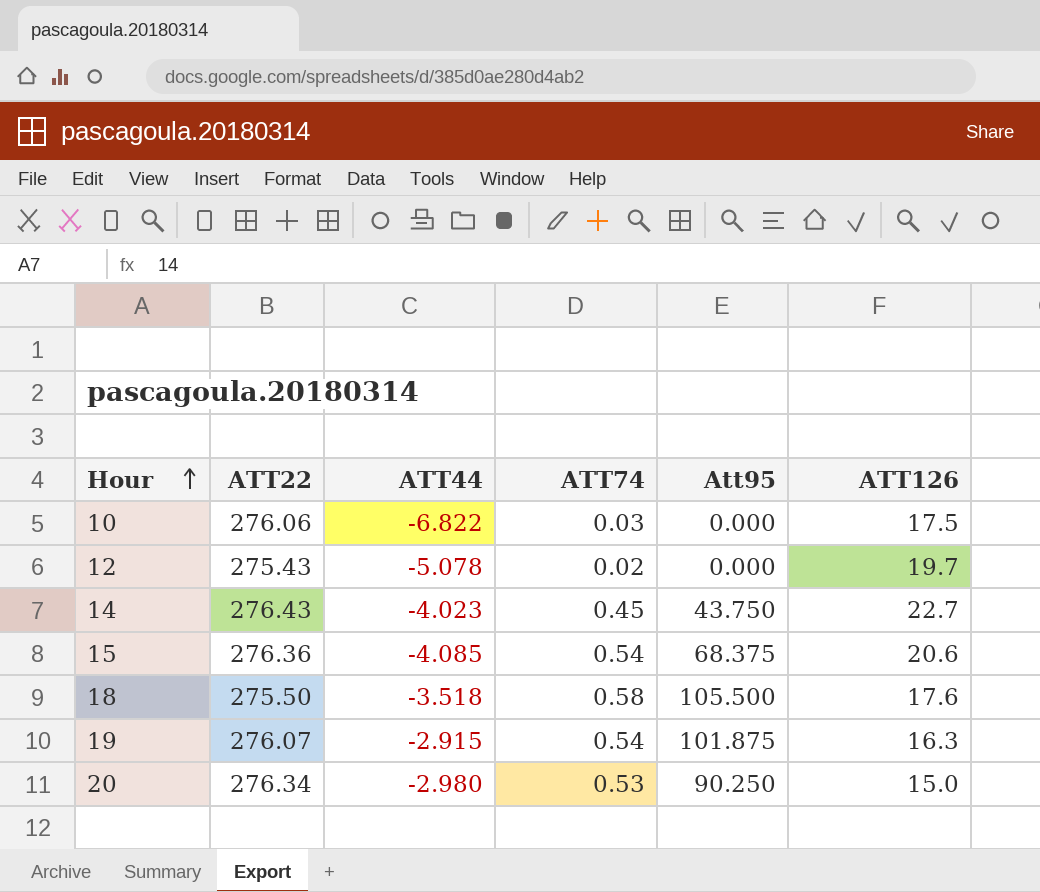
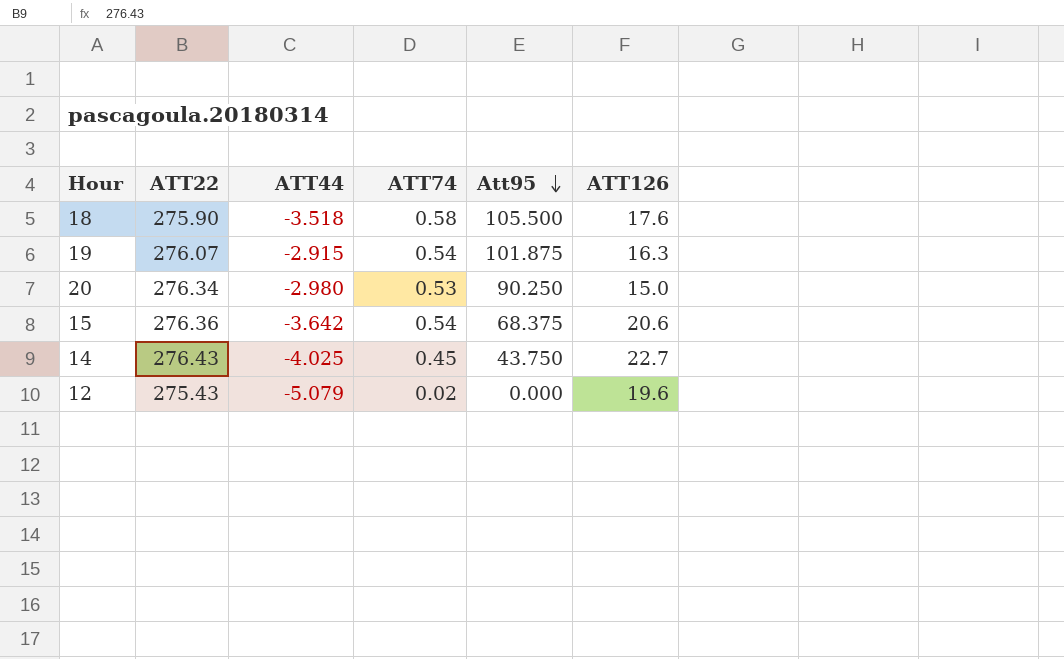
row order: Hour ascending -> Att95 descending
row 10: 276.06 | -6.822 | 0.03 | 0.000 | 17.5 -> none
18 | ATT22: 275.50 -> 275.90
15 | ATT44: -4.085 -> -3.642
14 | ATT44: -4.023 -> -4.025
12 | ATT44: -5.078 -> -5.079
12 | ATT126: 19.7 -> 19.6

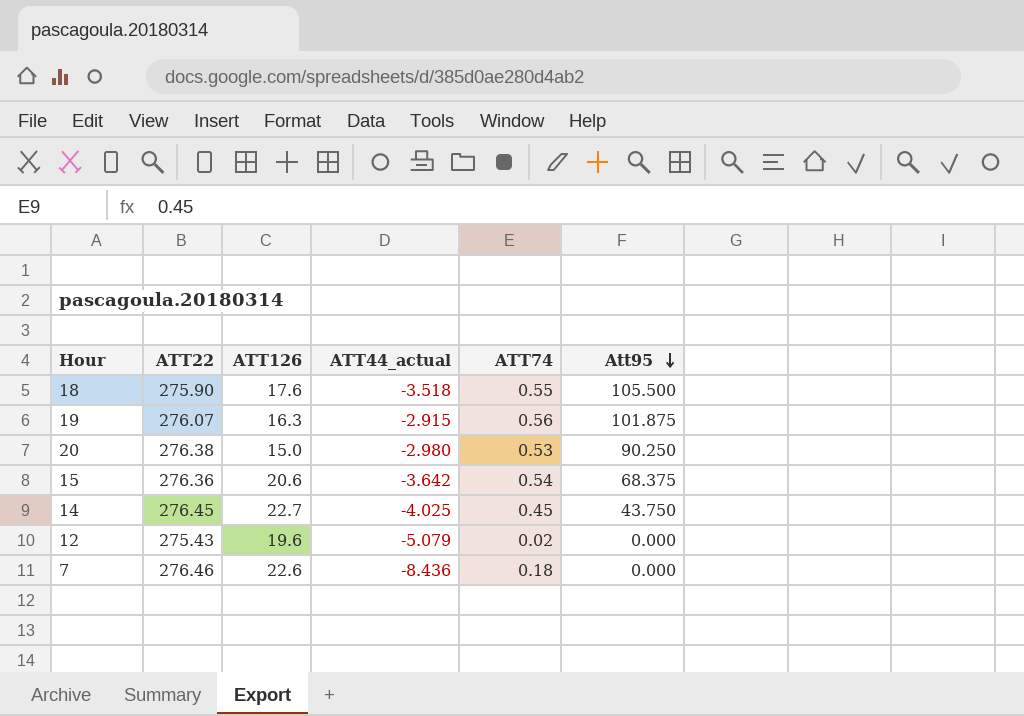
column ATT126 | position: 6 -> 3
column name: ATT44 -> ATT44_actual
18 | ATT74: 0.58 -> 0.55
19 | ATT74: 0.54 -> 0.56
20 | ATT22: 276.34 -> 276.38
14 | ATT22: 276.43 -> 276.45
row 7: none -> 276.46 | 22.6 | -8.436 | 0.18 | 0.000

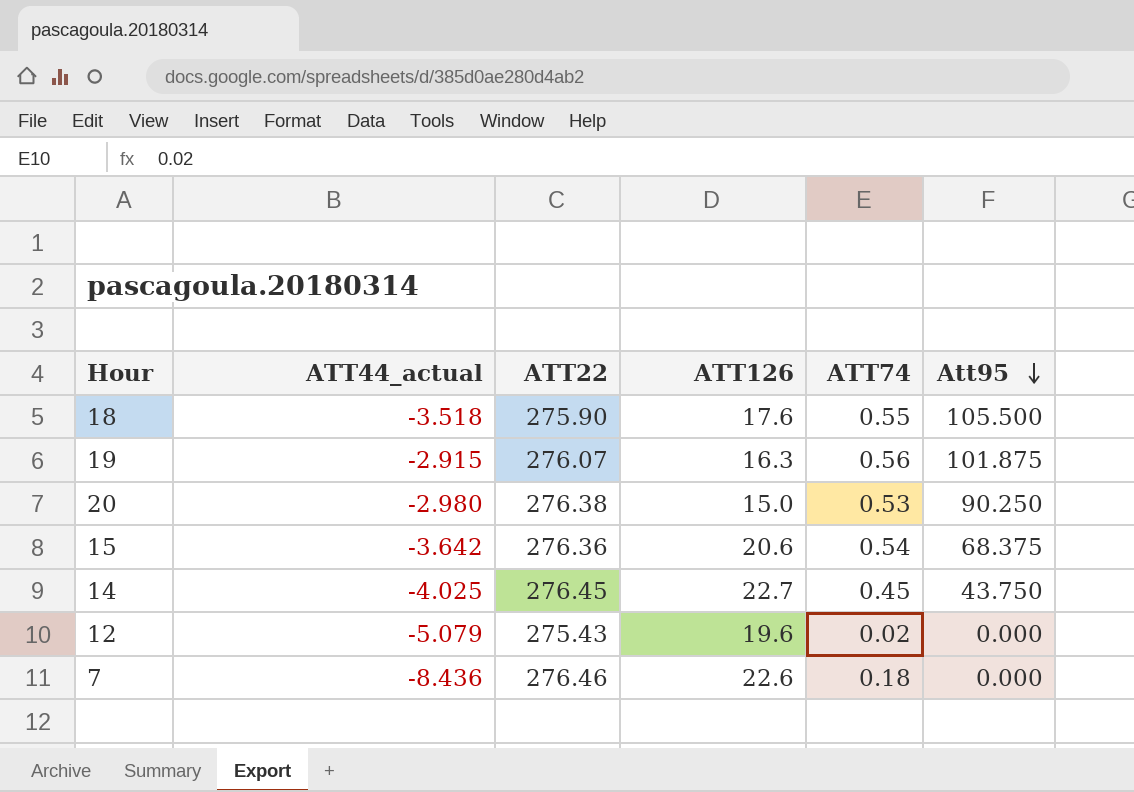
column ATT44_actual | position: 4 -> 2

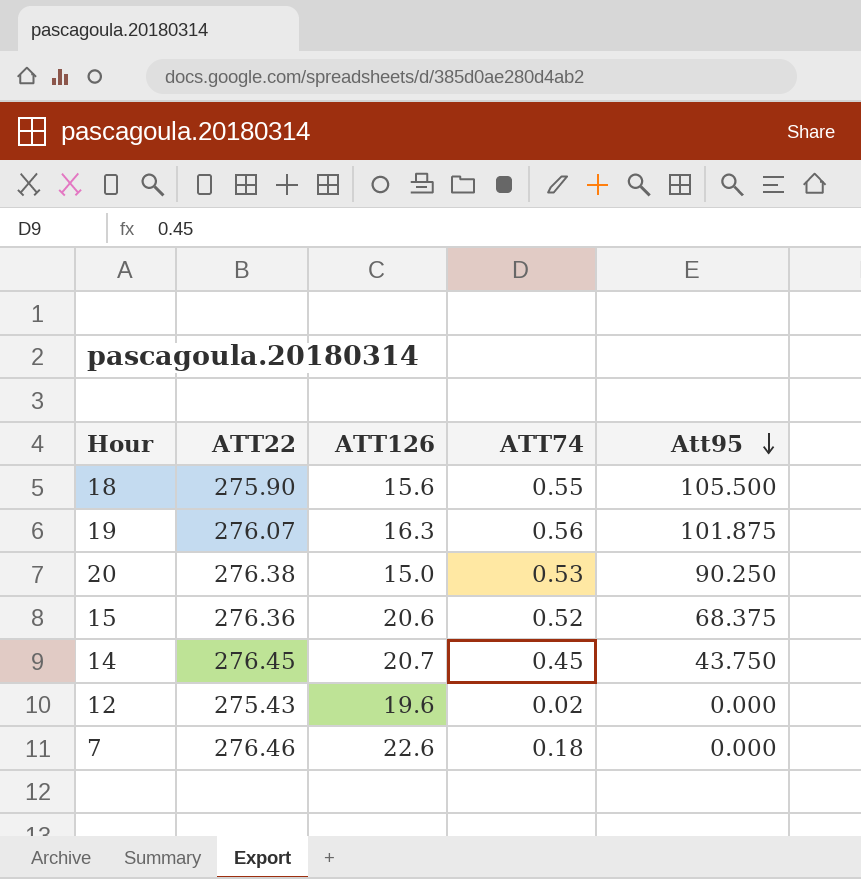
column ATT44_actual | position: 2 -> none
18 | ATT126: 17.6 -> 15.6
15 | ATT74: 0.54 -> 0.52
14 | ATT126: 22.7 -> 20.7

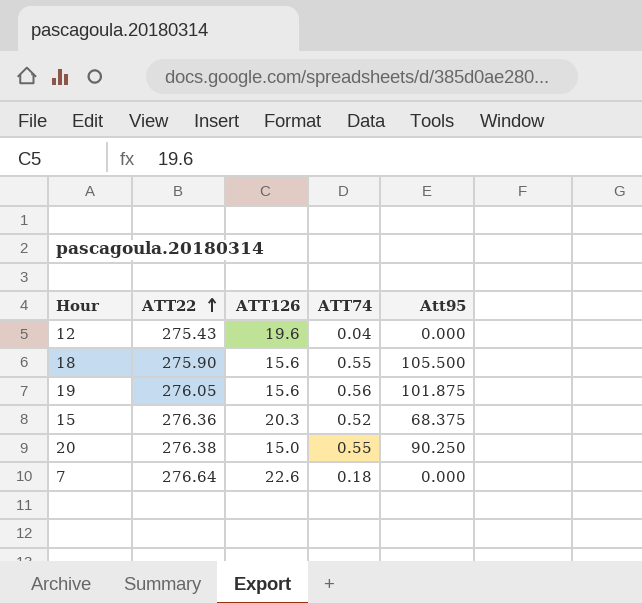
row order: Att95 descending -> ATT22 ascending
row 14: 276.45 | 20.7 | 0.45 | 43.750 -> none
12 | ATT74: 0.02 -> 0.04
19 | ATT22: 276.07 -> 276.05
19 | ATT126: 16.3 -> 15.6
15 | ATT126: 20.6 -> 20.3
20 | ATT74: 0.53 -> 0.55
7 | ATT22: 276.46 -> 276.64

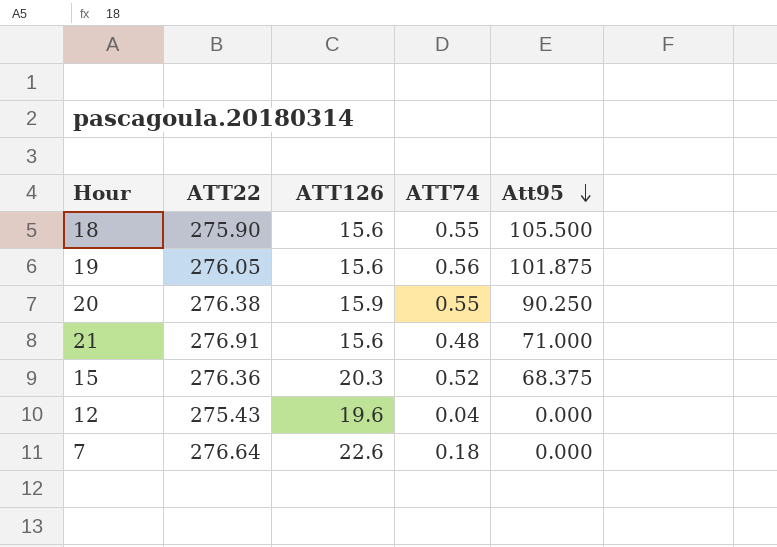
row order: ATT22 ascending -> Att95 descending
20 | ATT126: 15.0 -> 15.9
row 21: none -> 276.91 | 15.6 | 0.48 | 71.000

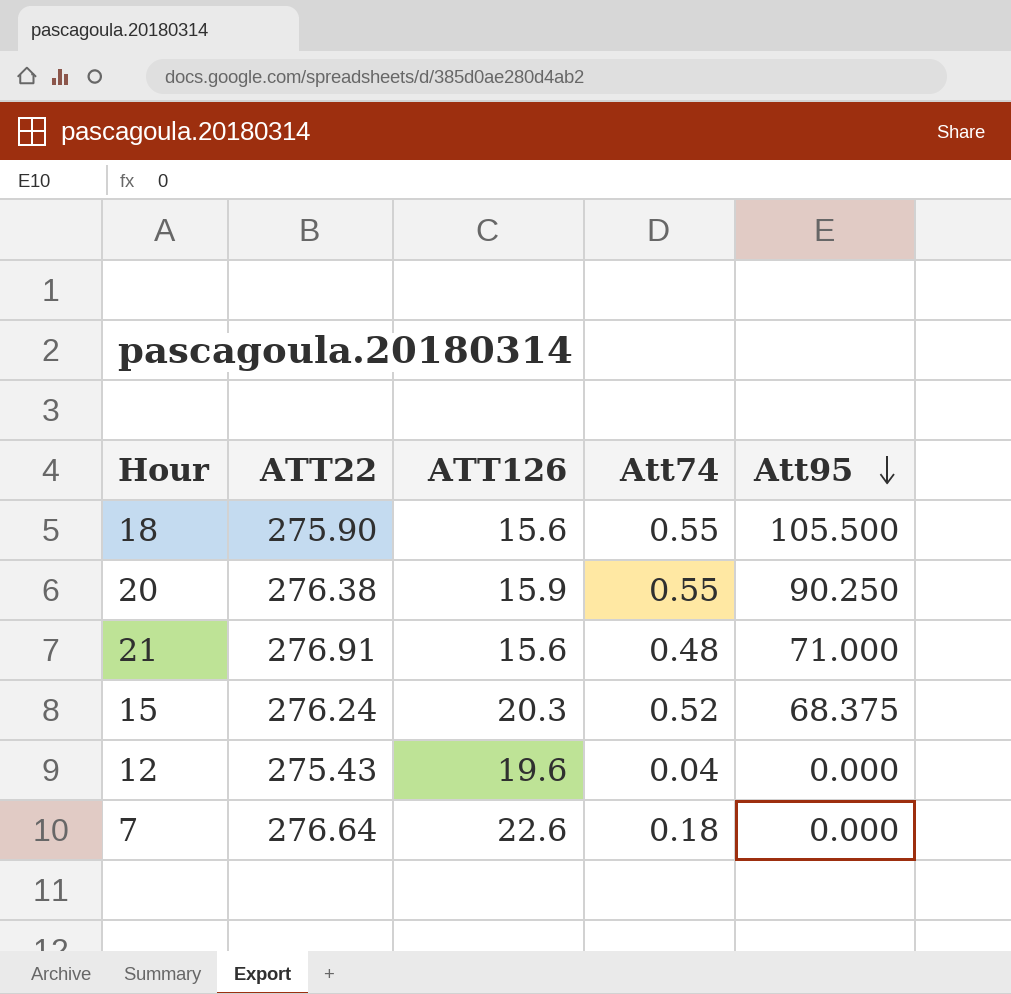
column name: ATT74 -> Att74
row 19: 276.05 | 15.6 | 0.56 | 101.875 -> none
15 | ATT22: 276.36 -> 276.24

